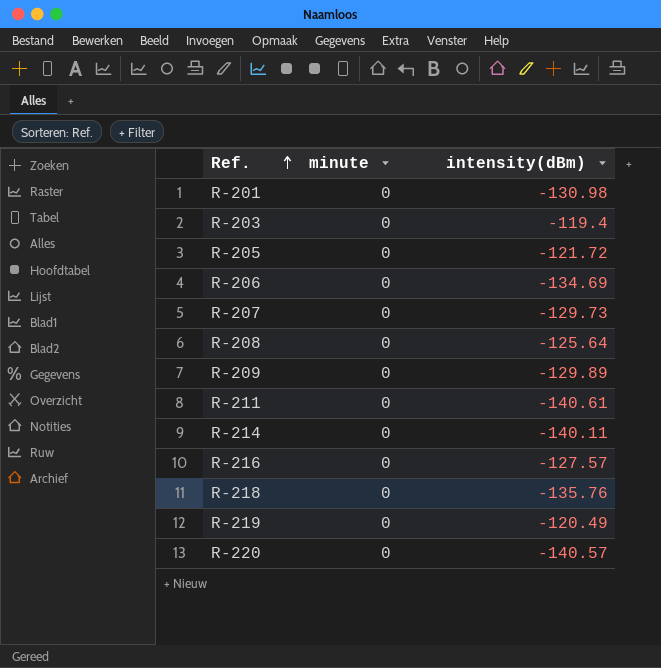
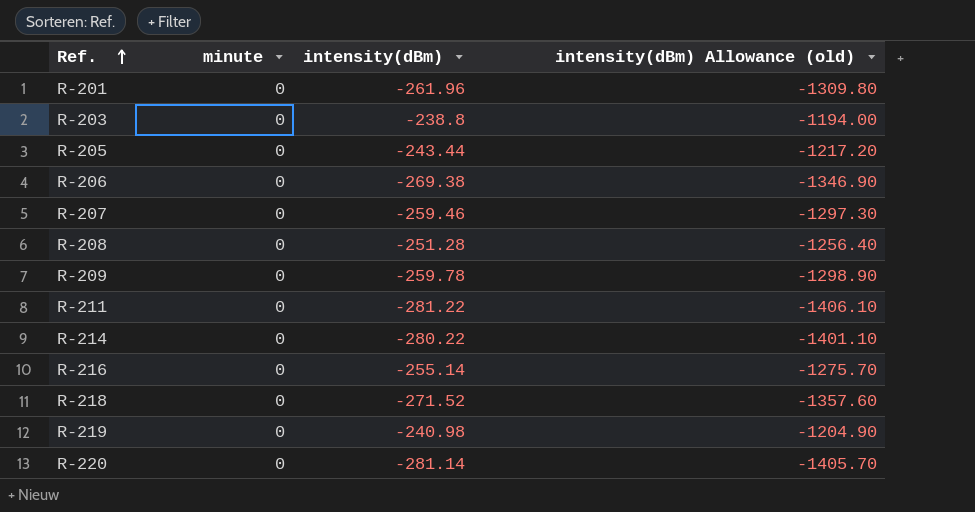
column intensity(dBm) Allowance (old) | formula: none -> [intensity(dBm)] * 5
R-201 | intensity(dBm): -130.98 -> -261.96
R-203 | intensity(dBm): -119.4 -> -238.8
R-205 | intensity(dBm): -121.72 -> -243.44
R-206 | intensity(dBm): -134.69 -> -269.38
R-207 | intensity(dBm): -129.73 -> -259.46
R-208 | intensity(dBm): -125.64 -> -251.28
R-209 | intensity(dBm): -129.89 -> -259.78
R-211 | intensity(dBm): -140.61 -> -281.22
R-214 | intensity(dBm): -140.11 -> -280.22
R-216 | intensity(dBm): -127.57 -> -255.14
R-218 | intensity(dBm): -135.76 -> -271.52
R-219 | intensity(dBm): -120.49 -> -240.98
R-220 | intensity(dBm): -140.57 -> -281.14

